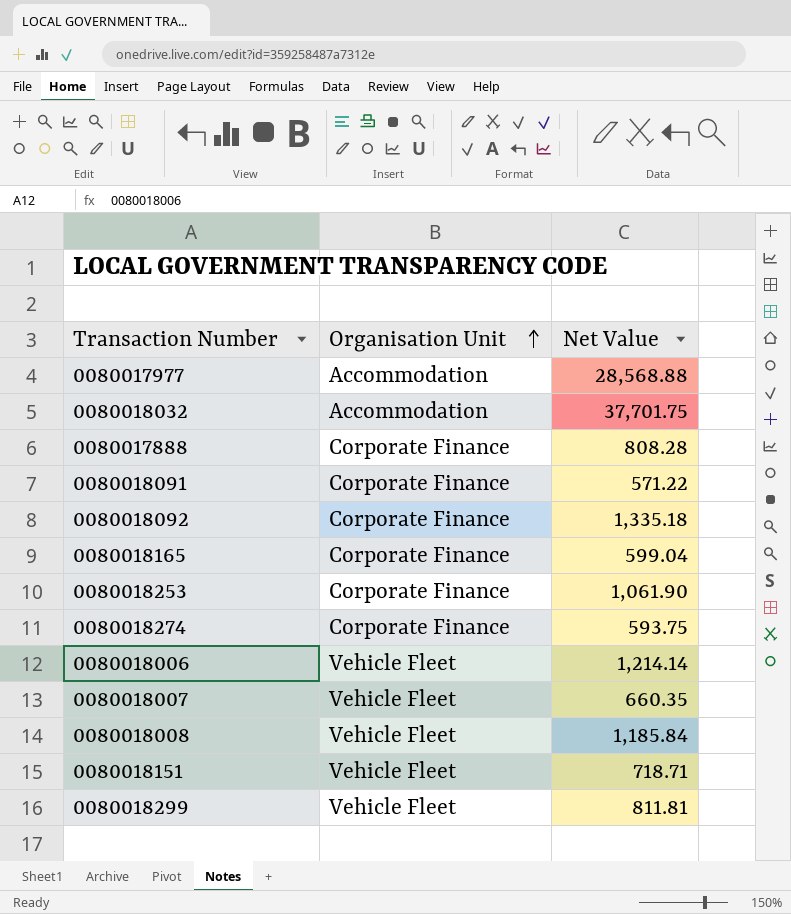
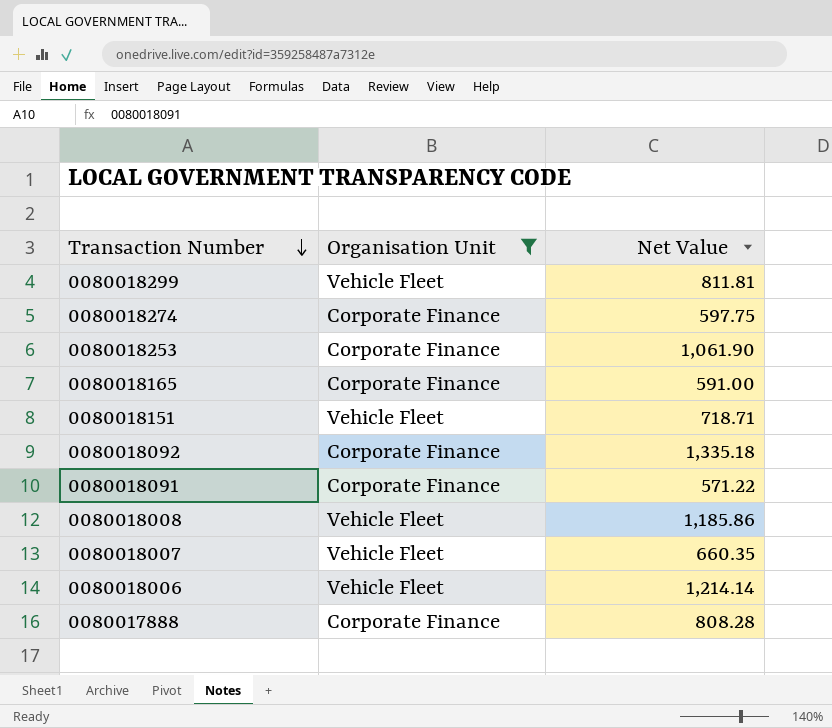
filter: none -> Organisation Unit != Accommodation
row order: Organisation Unit ascending -> Transaction Number descending
0080018274 | Net Value: 593.75 -> 597.75
0080018165 | Net Value: 599.04 -> 591.00
0080018008 | Net Value: 1,185.84 -> 1,185.86

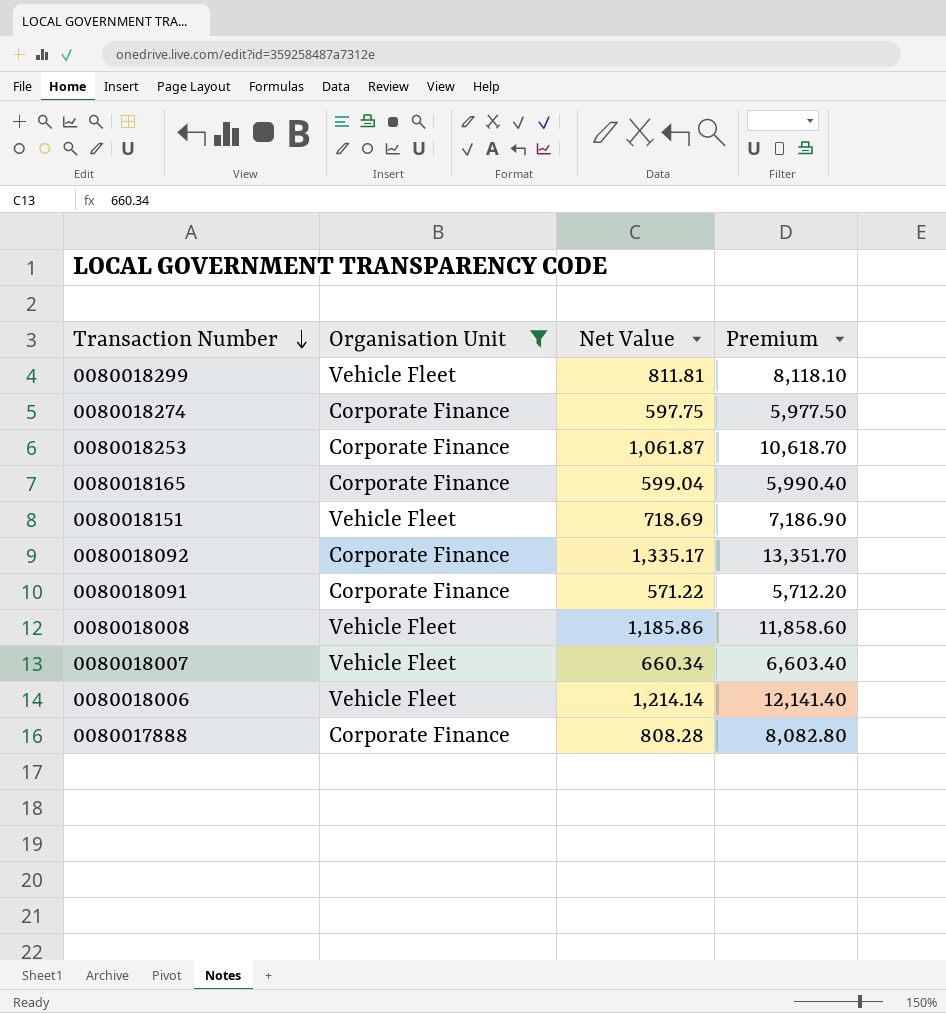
column Premium | formula: none -> [Net Value] * 10
0080018253 | Net Value: 1,061.90 -> 1,061.87
0080018165 | Net Value: 591.00 -> 599.04
0080018151 | Net Value: 718.71 -> 718.69
0080018092 | Net Value: 1,335.18 -> 1,335.17
0080018007 | Net Value: 660.35 -> 660.34

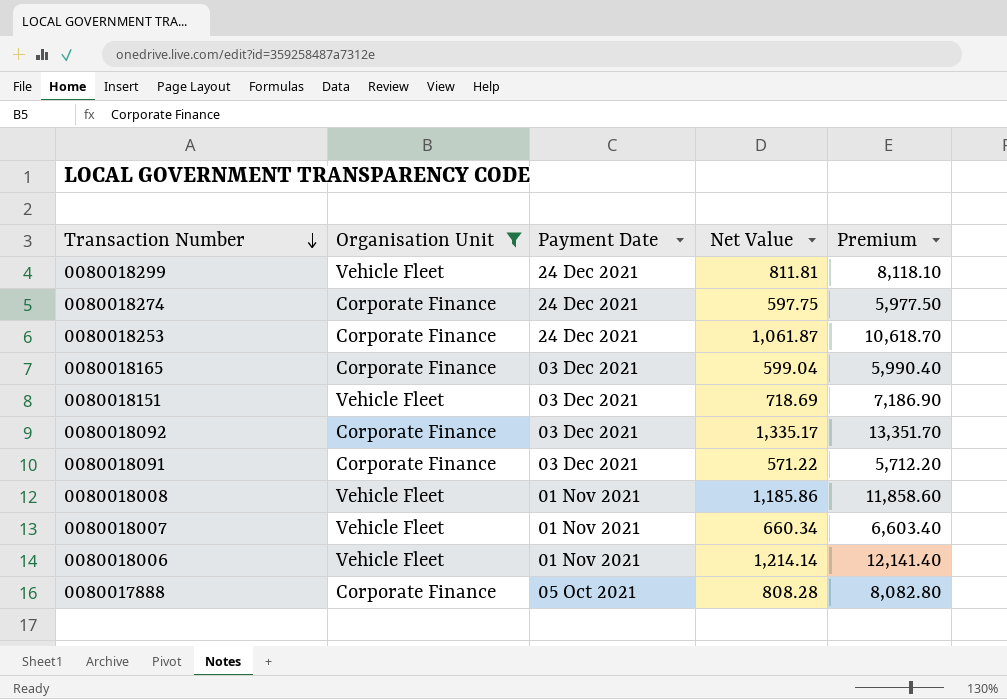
column Payment Date | position: none -> 3

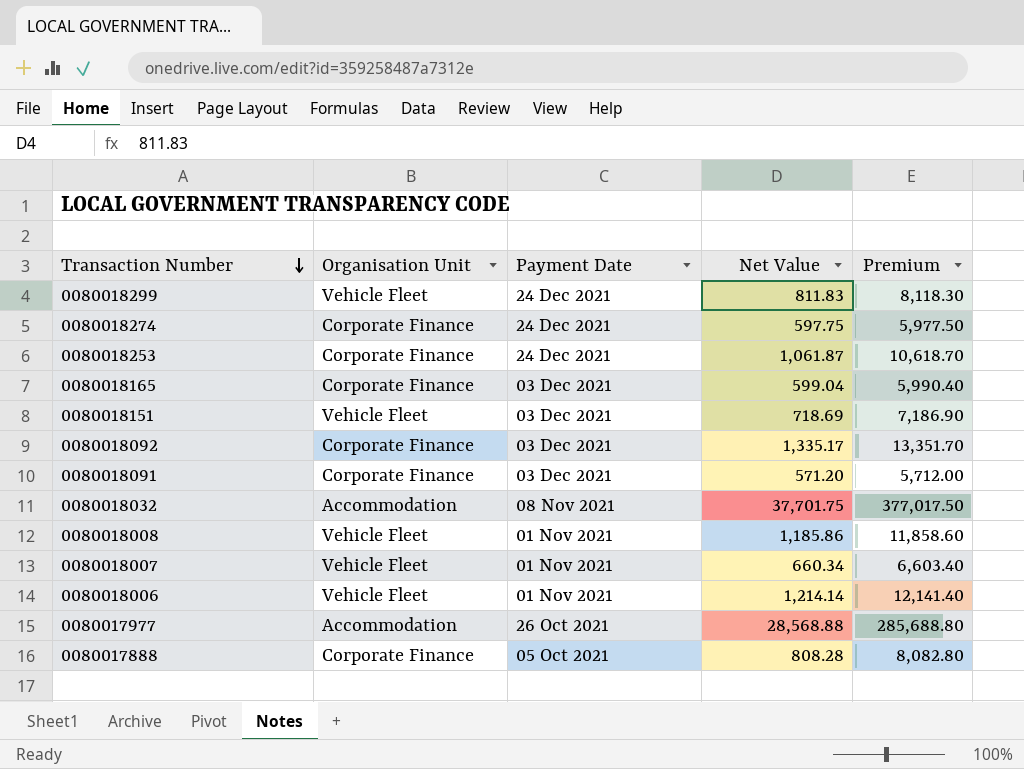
filter: Organisation Unit != Accommodation -> none
0080018299 | Net Value: 811.81 -> 811.83
0080018299 | Premium: 8,118.10 -> 8,118.30
0080018091 | Net Value: 571.22 -> 571.20
0080018091 | Premium: 5,712.20 -> 5,712.00

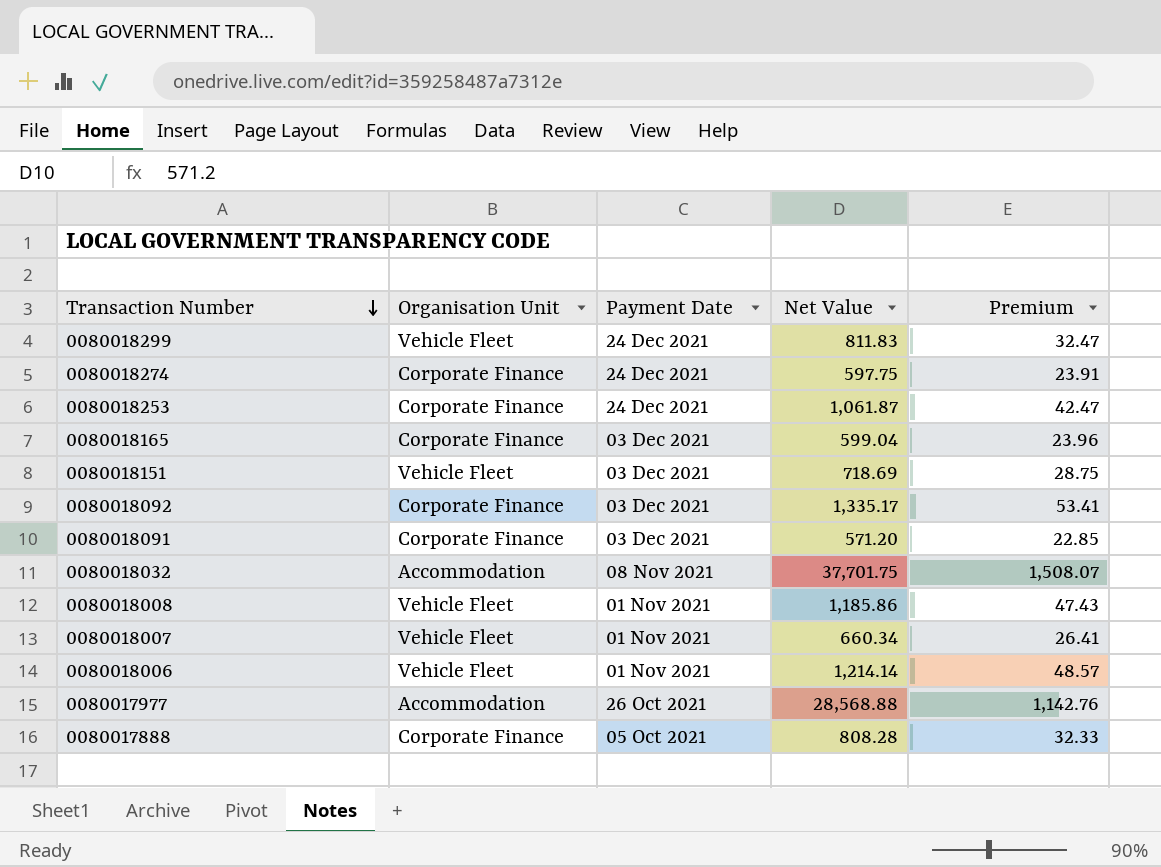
column Premium | formula: [Net Value] * 10 -> [Net Value] * 0.04

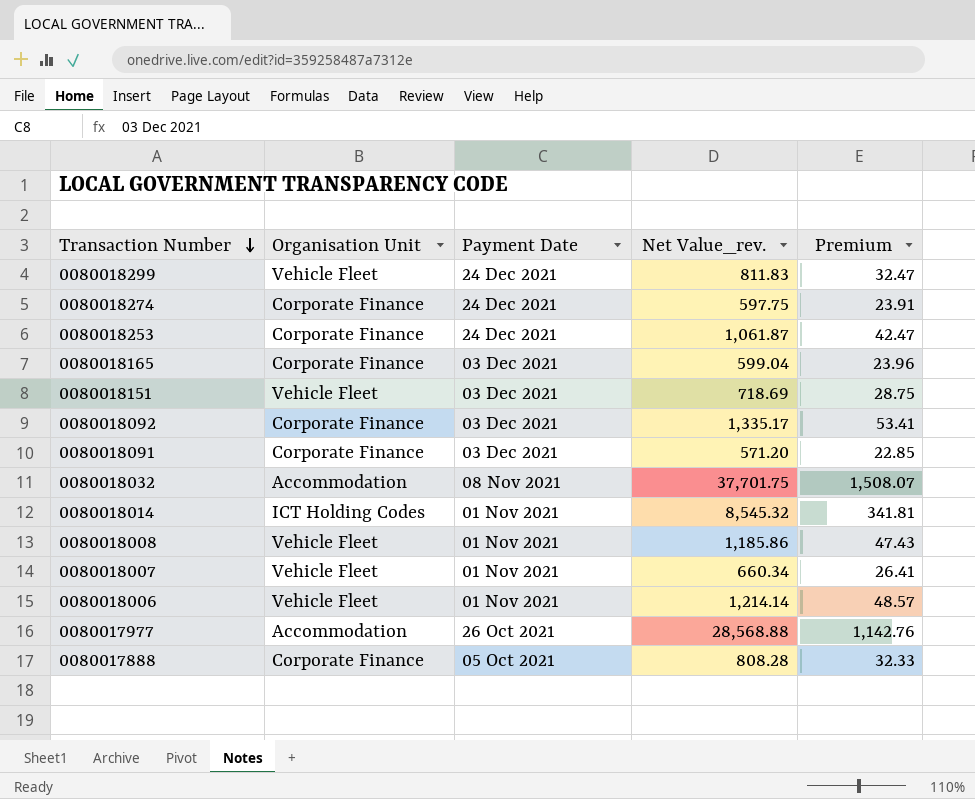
column name: Net Value -> Net Value_rev.
row 0080018014: none -> ICT Holding Codes | 01 Nov 2021 | 8,545.32 | 341.81

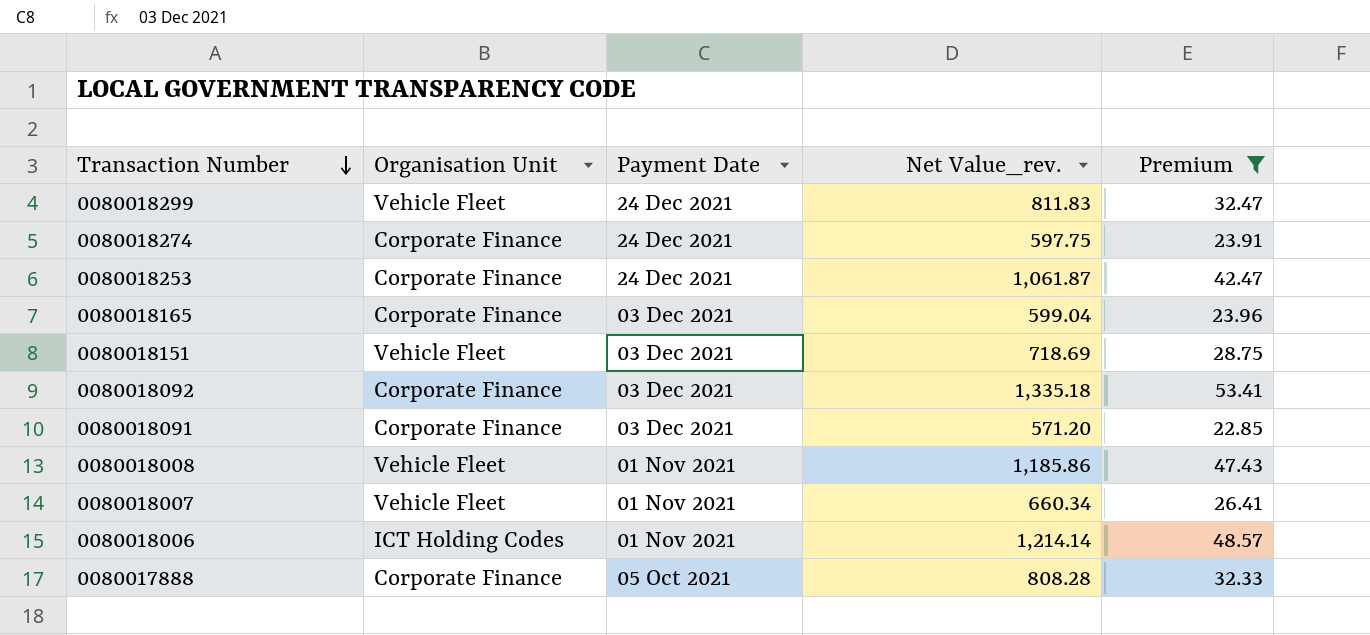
filter: none -> Premium <= 53.41
0080018092 | Net Value_rev.: 1,335.17 -> 1,335.18
0080018006 | Organisation Unit: Vehicle Fleet -> ICT Holding Codes

